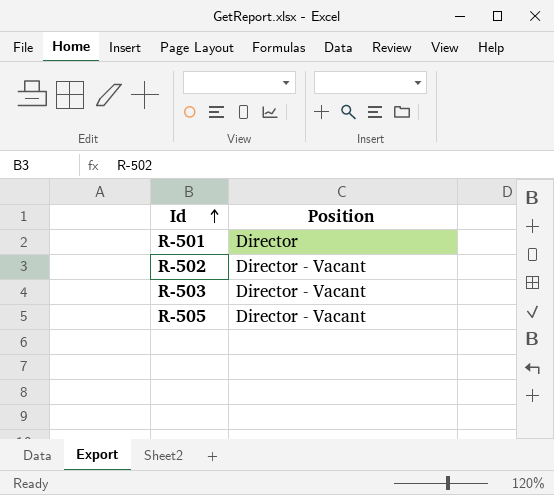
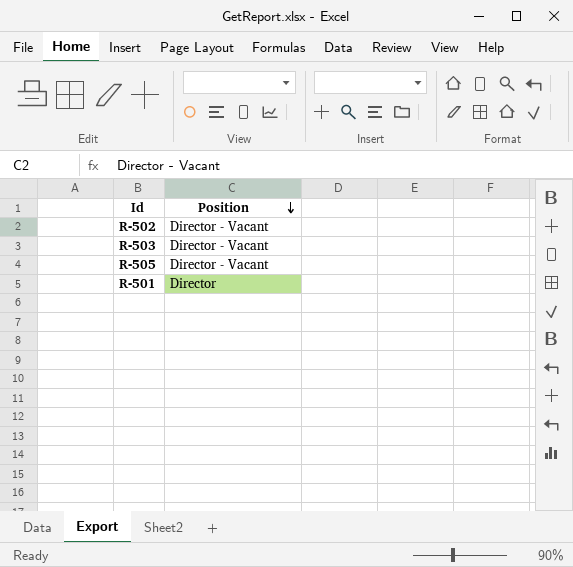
row order: Id ascending -> Position descending

